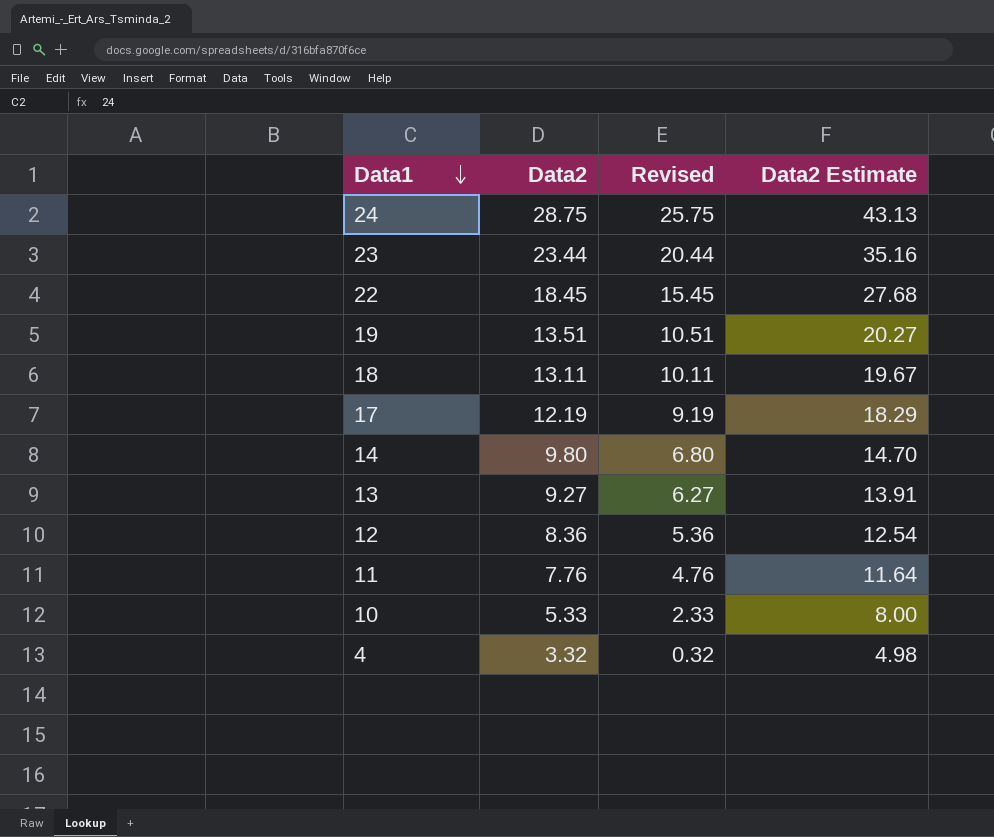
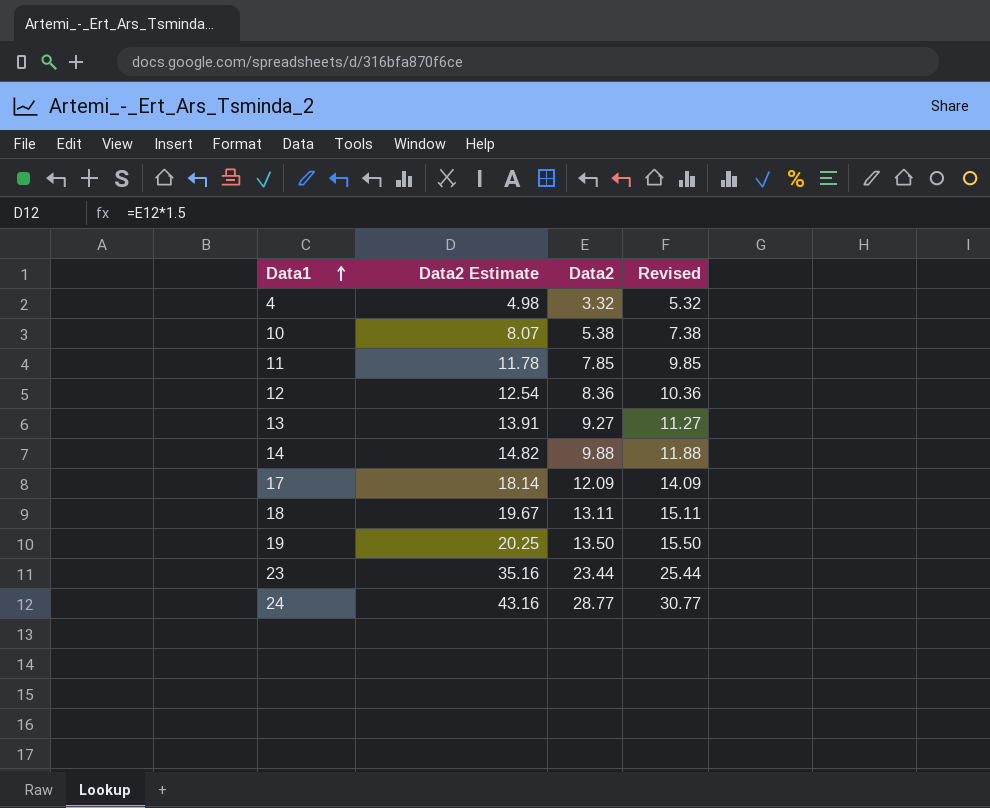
row order: Data1 descending -> Data1 ascending
column Data2 Estimate | position: 4 -> 2
column Revised | formula: [Data2] - 3 -> [Data2] + 2
row 22: 18.45 | 15.45 | 27.68 -> none
10 | Data2 Estimate: 8.00 -> 8.07
10 | Data2: 5.33 -> 5.38
11 | Data2 Estimate: 11.64 -> 11.78
11 | Data2: 7.76 -> 7.85
14 | Data2 Estimate: 14.70 -> 14.82
14 | Data2: 9.80 -> 9.88
17 | Data2 Estimate: 18.29 -> 18.14
17 | Data2: 12.19 -> 12.09
19 | Data2 Estimate: 20.27 -> 20.25
19 | Data2: 13.51 -> 13.50
24 | Data2 Estimate: 43.13 -> 43.16
24 | Data2: 28.75 -> 28.77

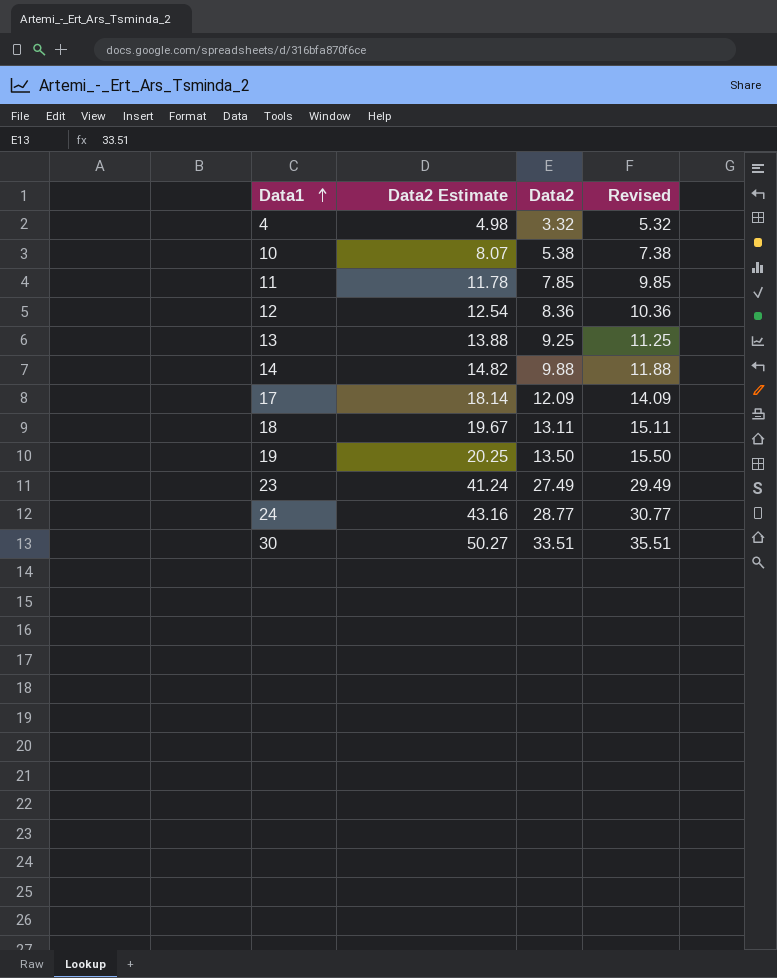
13 | Data2 Estimate: 13.91 -> 13.88
13 | Data2: 9.27 -> 9.25
13 | Revised: 11.27 -> 11.25
23 | Data2 Estimate: 35.16 -> 41.24
23 | Data2: 23.44 -> 27.49
23 | Revised: 25.44 -> 29.49
row 30: none -> 50.27 | 33.51 | 35.51

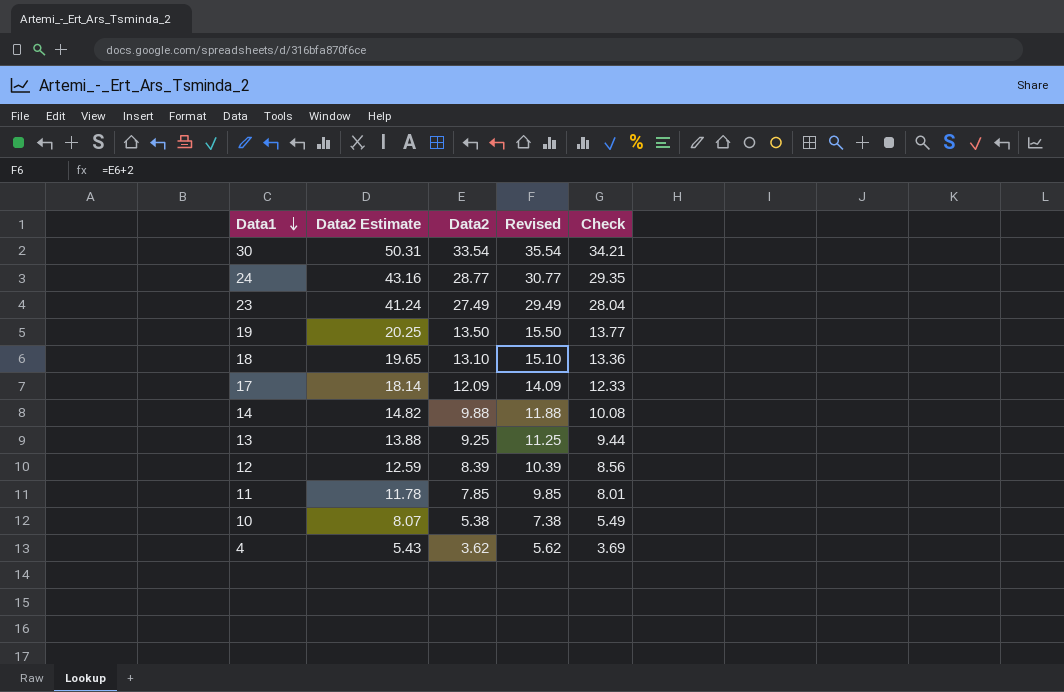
row order: Data1 ascending -> Data1 descending
column Check | formula: none -> [Data2] * 1.02
30 | Data2 Estimate: 50.27 -> 50.31
30 | Data2: 33.51 -> 33.54
30 | Revised: 35.51 -> 35.54
18 | Data2 Estimate: 19.67 -> 19.65
18 | Data2: 13.11 -> 13.10
18 | Revised: 15.11 -> 15.10
12 | Data2 Estimate: 12.54 -> 12.59
12 | Data2: 8.36 -> 8.39
12 | Revised: 10.36 -> 10.39
4 | Data2 Estimate: 4.98 -> 5.43
4 | Data2: 3.32 -> 3.62
4 | Revised: 5.32 -> 5.62

